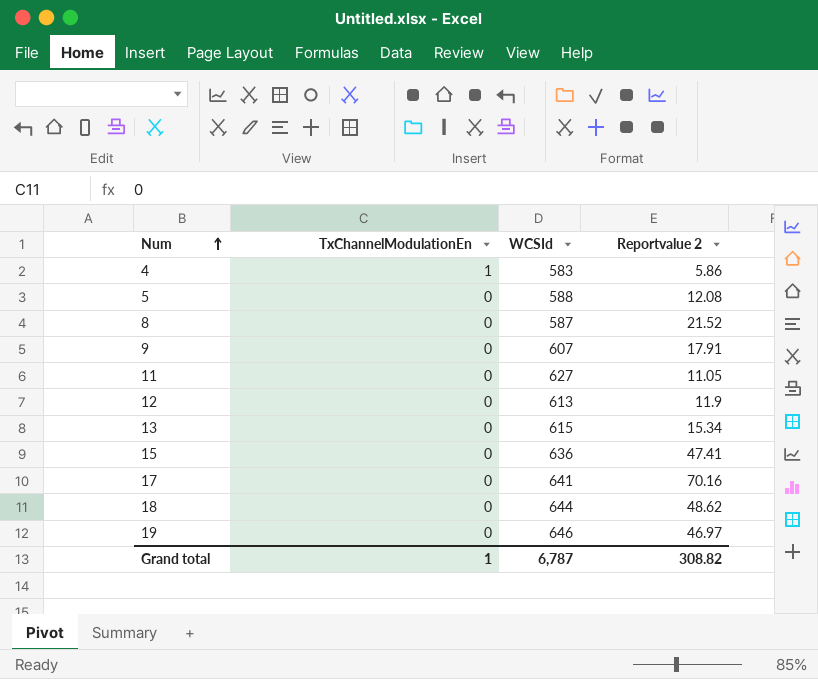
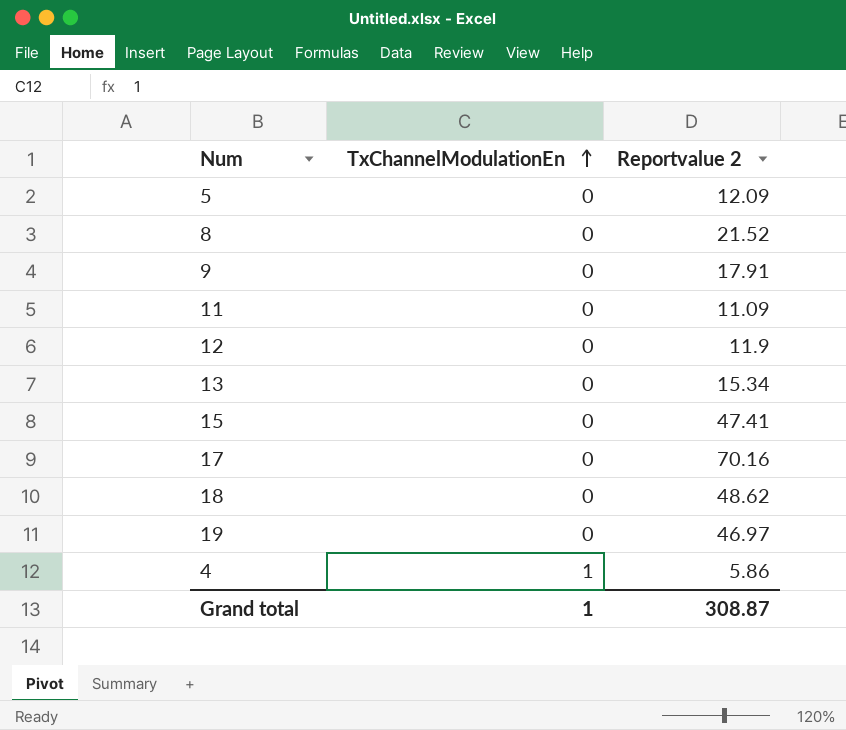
row order: Num ascending -> TxChannelModulationEn ascending
column WCSId | position: 3 -> none
5 | Reportvalue 2: 12.08 -> 12.09
11 | Reportvalue 2: 11.05 -> 11.09
Grand total | Reportvalue 2: 308.82 -> 308.87

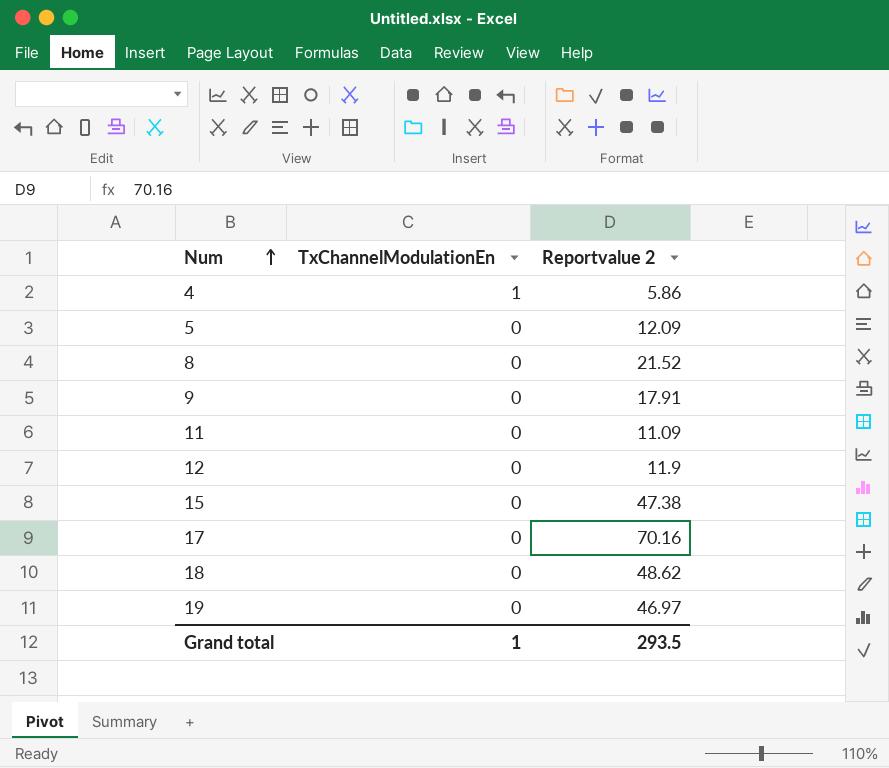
row order: TxChannelModulationEn ascending -> Num ascending
row 13: 0 | 15.34 -> none
15 | Reportvalue 2: 47.41 -> 47.38
Grand total | Reportvalue 2: 308.87 -> 293.5

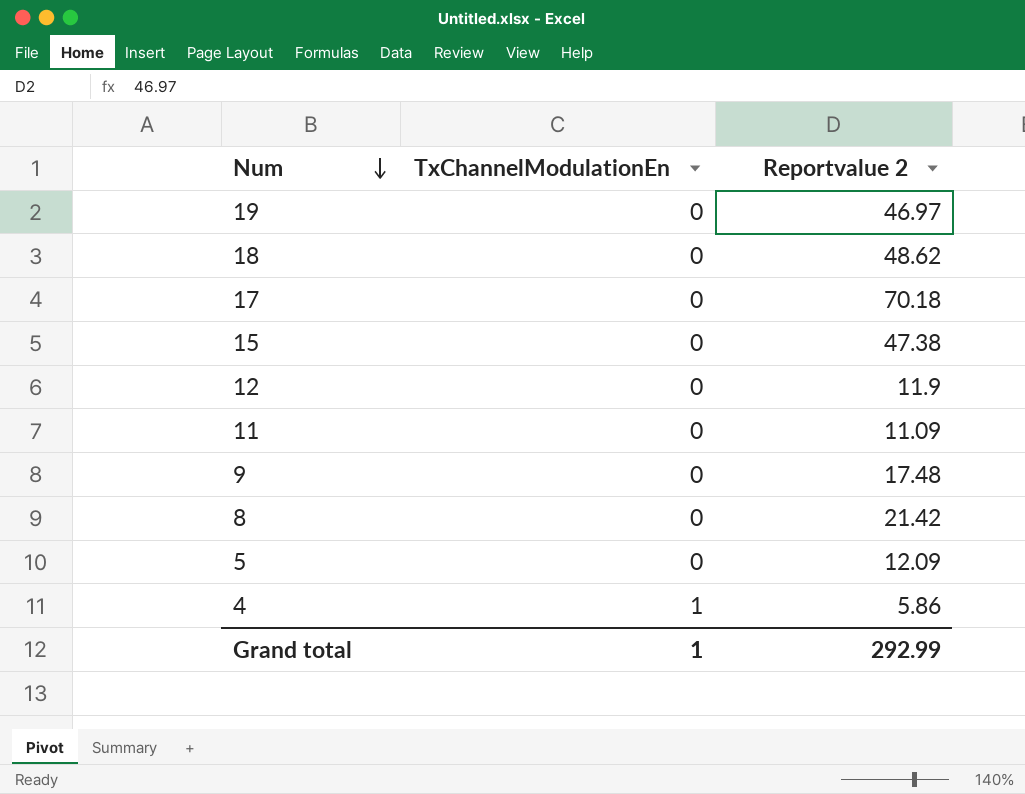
row order: Num ascending -> Num descending
17 | Reportvalue 2: 70.16 -> 70.18
9 | Reportvalue 2: 17.91 -> 17.48
8 | Reportvalue 2: 21.52 -> 21.42
Grand total | Reportvalue 2: 293.5 -> 292.99

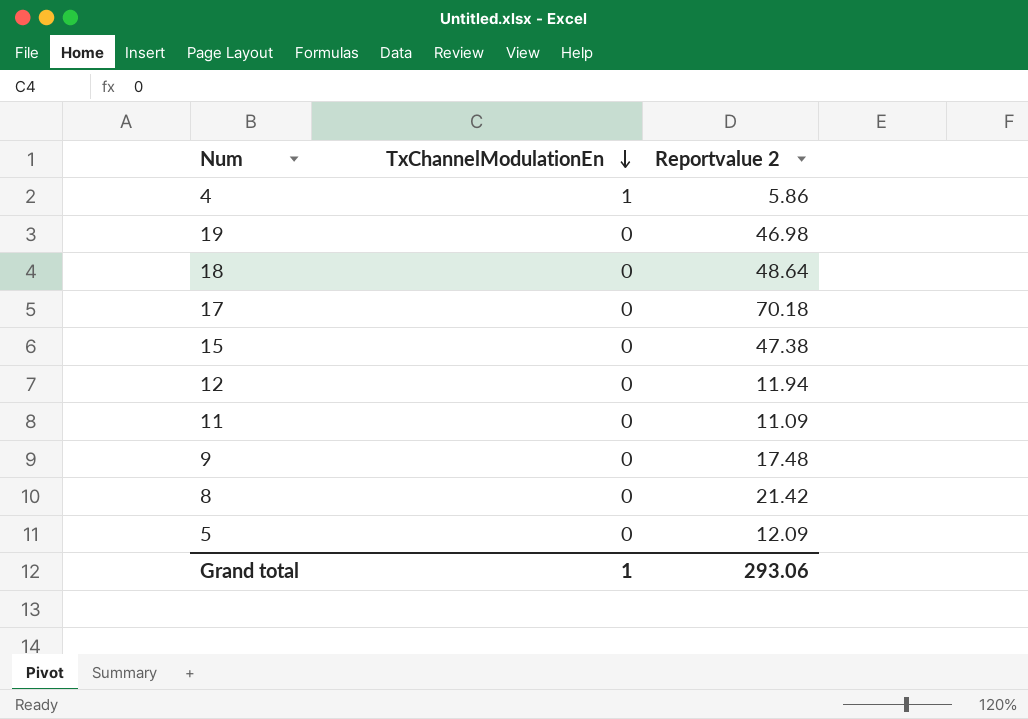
row order: Num descending -> TxChannelModulationEn descending
19 | Reportvalue 2: 46.97 -> 46.98
18 | Reportvalue 2: 48.62 -> 48.64
12 | Reportvalue 2: 11.9 -> 11.94
Grand total | Reportvalue 2: 292.99 -> 293.06

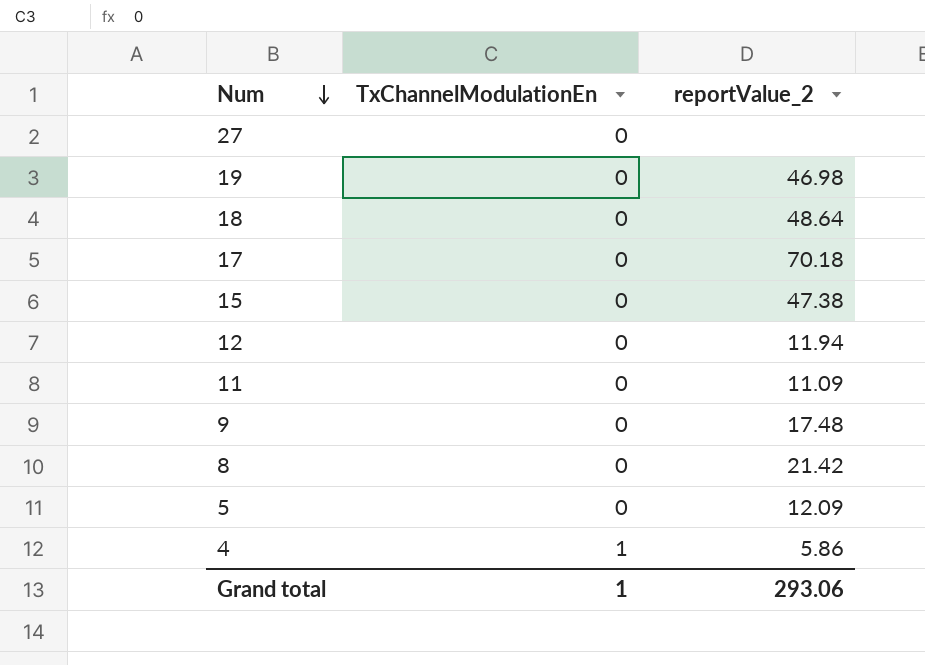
row order: TxChannelModulationEn descending -> Num descending
column name: Reportvalue 2 -> reportValue_2
row 27: none -> 0 | none

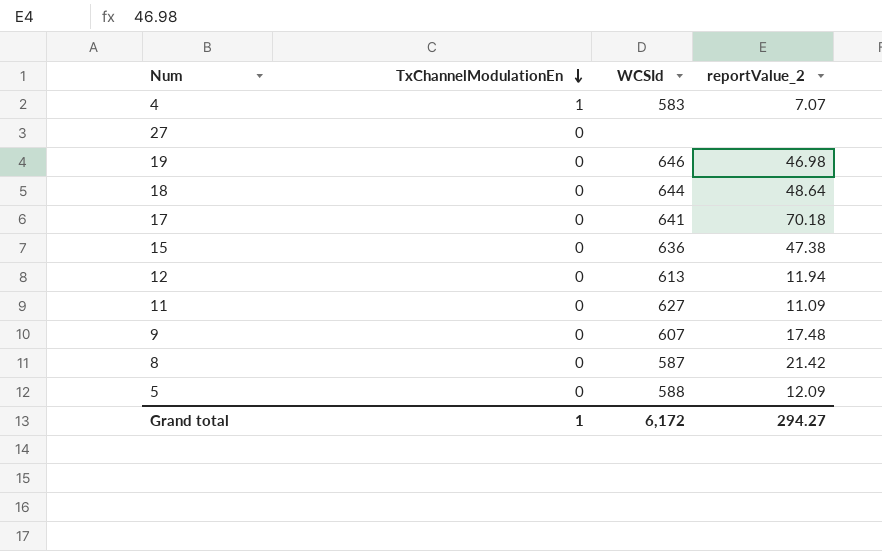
row order: Num descending -> TxChannelModulationEn descending
column WCSId | position: none -> 3
4 | reportValue_2: 5.86 -> 7.07
Grand total | reportValue_2: 293.06 -> 294.27

